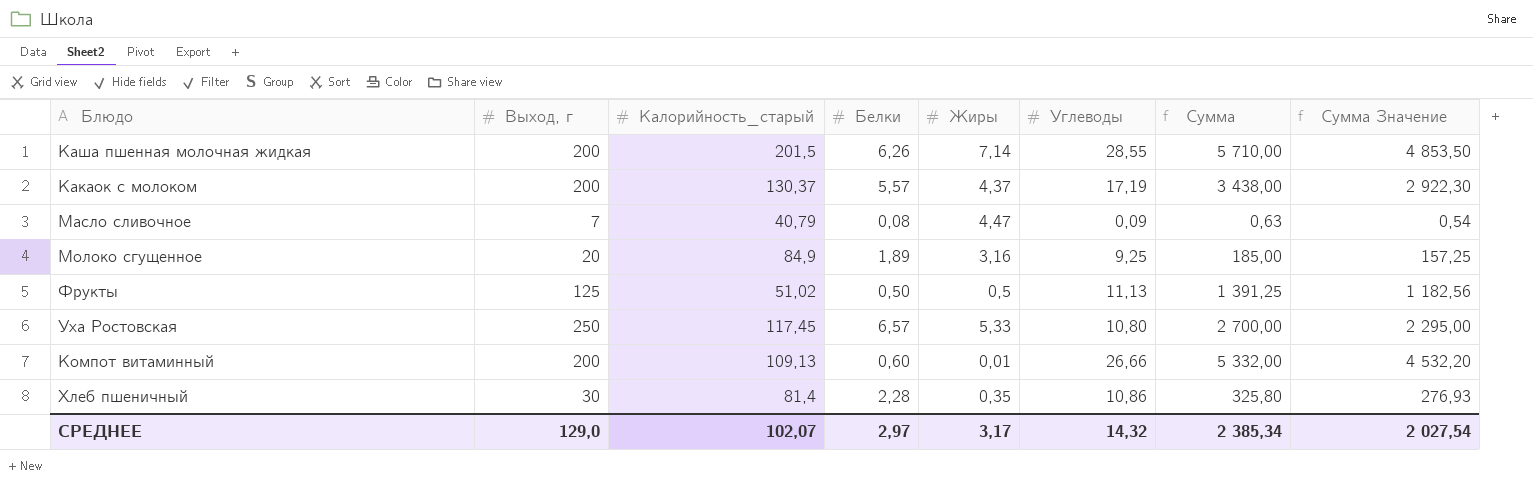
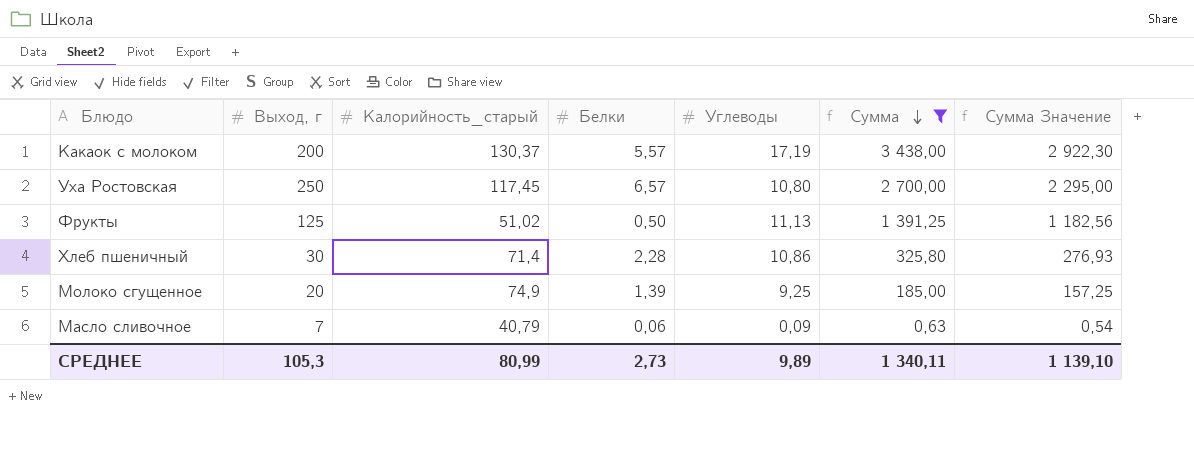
filter: none -> Сумма <= 3 438,00
row order: none -> Сумма descending
column Жиры | position: 5 -> none
Хлеб пшеничный | Калорийность_старый: 81,4 -> 71,4
Молоко сгущенное | Калорийность_старый: 84,9 -> 74,9
Молоко сгущенное | Белки: 1,89 -> 1,39
Масло сливочное | Белки: 0,08 -> 0,06
СРЕДНЕЕ | Выход, г: 129,0 -> 105,3
СРЕДНЕЕ | Калорийность_старый: 102,07 -> 80,99
СРЕДНЕЕ | Белки: 2,97 -> 2,73
СРЕДНЕЕ | Углеводы: 14,32 -> 9,89
СРЕДНЕЕ | Сумма: 2 385,34 -> 1 340,11
СРЕДНЕЕ | Сумма Значение: 2 027,54 -> 1 139,10

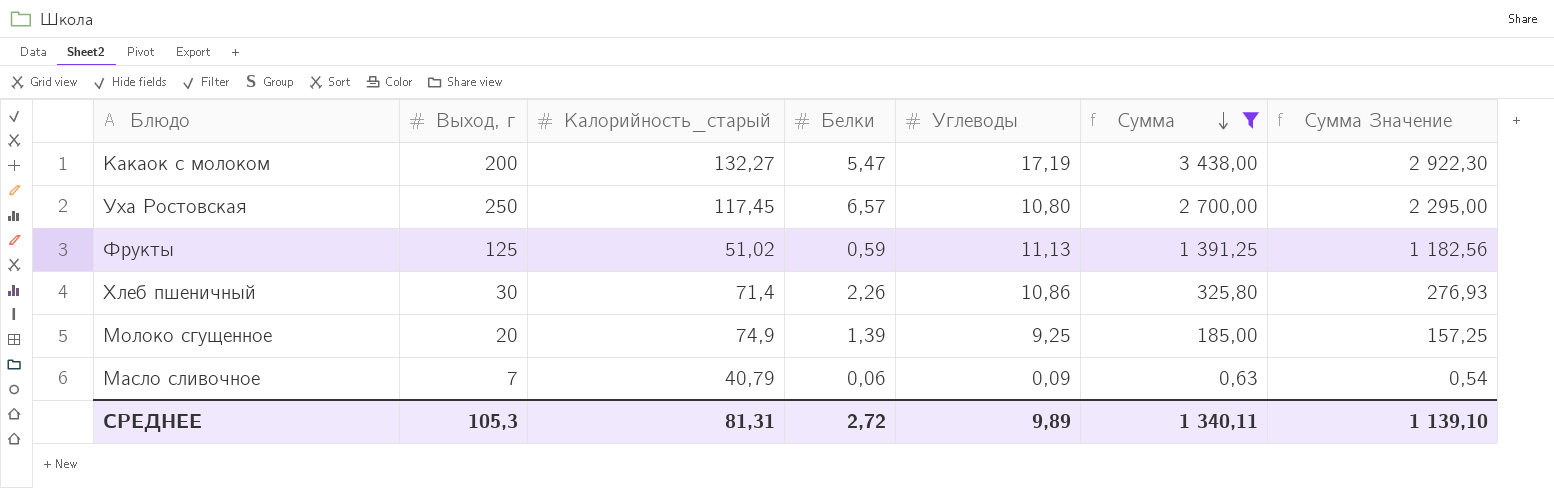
Какаок с молоком | Калорийность_старый: 130,37 -> 132,27
Какаок с молоком | Белки: 5,57 -> 5,47
Фрукты | Белки: 0,50 -> 0,59
Хлеб пшеничный | Белки: 2,28 -> 2,26
СРЕДНЕЕ | Калорийность_старый: 80,99 -> 81,31
СРЕДНЕЕ | Белки: 2,73 -> 2,72

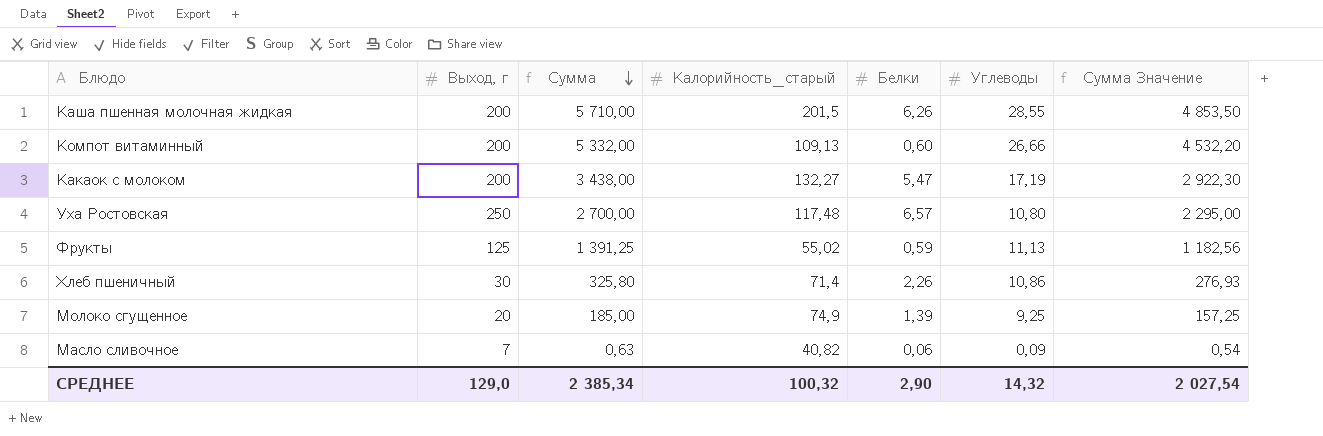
filter: Сумма <= 3 438,00 -> none
column Сумма | position: 6 -> 3
Уха Ростовская | Калорийность_старый: 117,45 -> 117,48
Фрукты | Калорийность_старый: 51,02 -> 55,02
Масло сливочное | Калорийность_старый: 40,79 -> 40,82
СРЕДНЕЕ | Выход, г: 105,3 -> 129,0
СРЕДНЕЕ | Сумма: 1 340,11 -> 2 385,34
СРЕДНЕЕ | Калорийность_старый: 81,31 -> 100,32
СРЕДНЕЕ | Белки: 2,72 -> 2,90
СРЕДНЕЕ | Углеводы: 9,89 -> 14,32
СРЕДНЕЕ | Сумма Значение: 1 139,10 -> 2 027,54

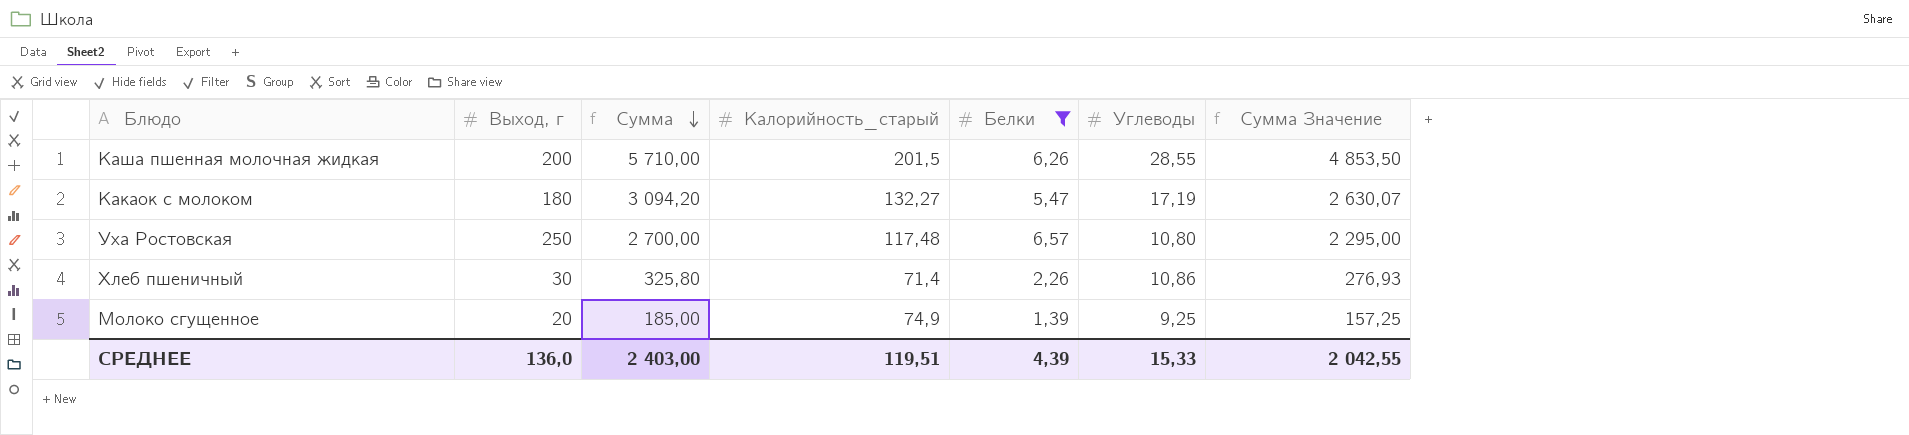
filter: none -> Белки >= 1,39
Какаок с молоком | Выход, г: 200 -> 180
Какаок с молоком | Сумма: 3 438,00 -> 3 094,20
Какаок с молоком | Сумма Значение: 2 922,30 -> 2 630,07
СРЕДНЕЕ | Выход, г: 129,0 -> 136,0
СРЕДНЕЕ | Сумма: 2 385,34 -> 2 403,00
СРЕДНЕЕ | Калорийность_старый: 100,32 -> 119,51
СРЕДНЕЕ | Белки: 2,90 -> 4,39
СРЕДНЕЕ | Углеводы: 14,32 -> 15,33
СРЕДНЕЕ | Сумма Значение: 2 027,54 -> 2 042,55

